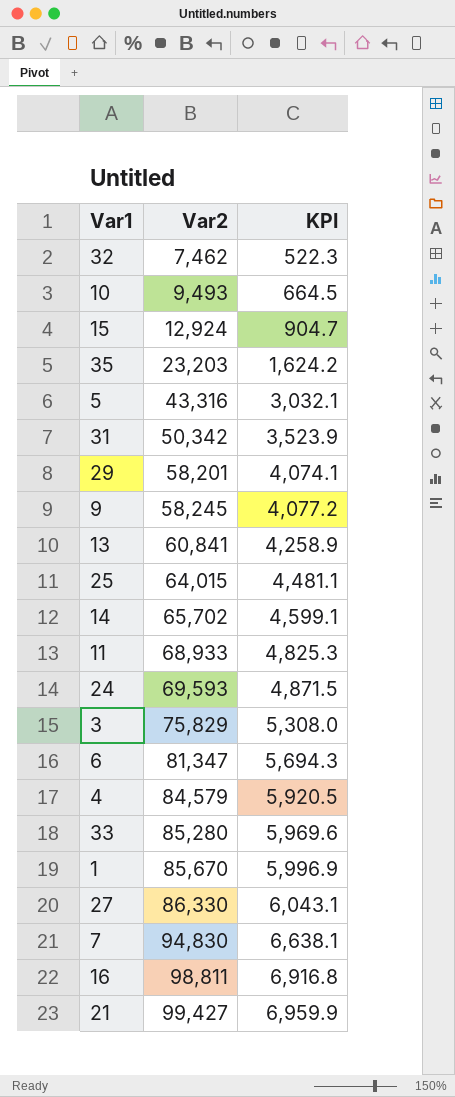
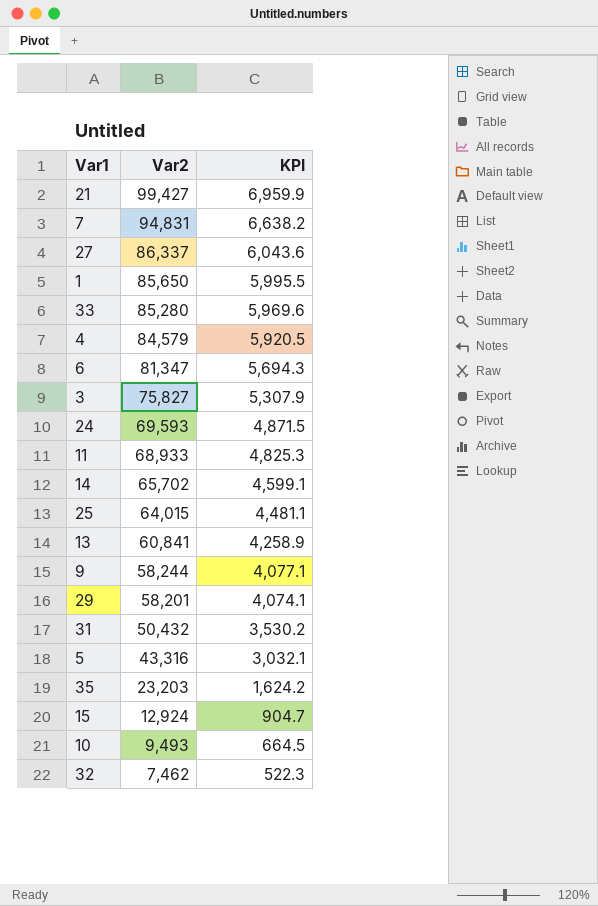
row order: Var2 ascending -> Var2 descending
row 16: 98,811 | 6,916.8 -> none
7 | Var2: 94,830 -> 94,831
7 | KPI: 6,638.1 -> 6,638.2
27 | Var2: 86,330 -> 86,337
27 | KPI: 6,043.1 -> 6,043.6
1 | Var2: 85,670 -> 85,650
1 | KPI: 5,996.9 -> 5,995.5
3 | Var2: 75,829 -> 75,827
3 | KPI: 5,308.0 -> 5,307.9
9 | Var2: 58,245 -> 58,244
9 | KPI: 4,077.2 -> 4,077.1
31 | Var2: 50,342 -> 50,432
31 | KPI: 3,523.9 -> 3,530.2

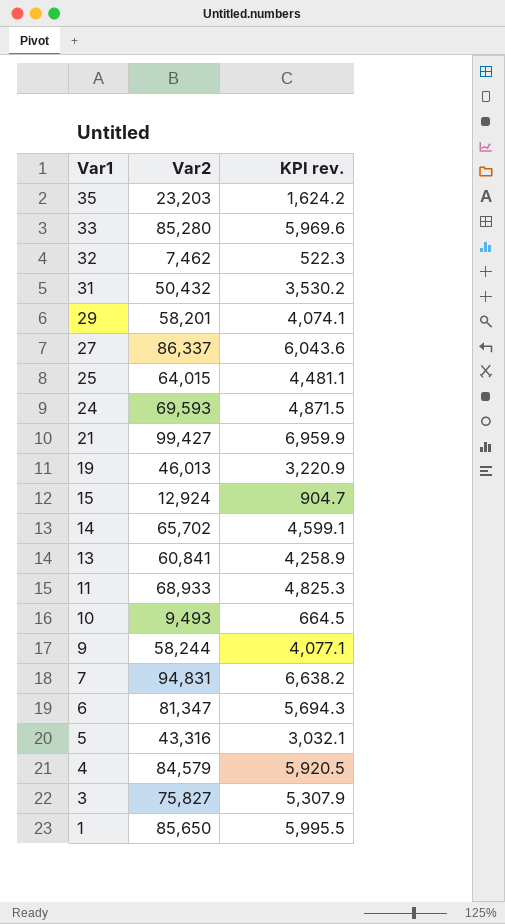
row order: Var2 descending -> Var1 descending
column name: KPI -> KPI rev.
row 19: none -> 46,013 | 3,220.9

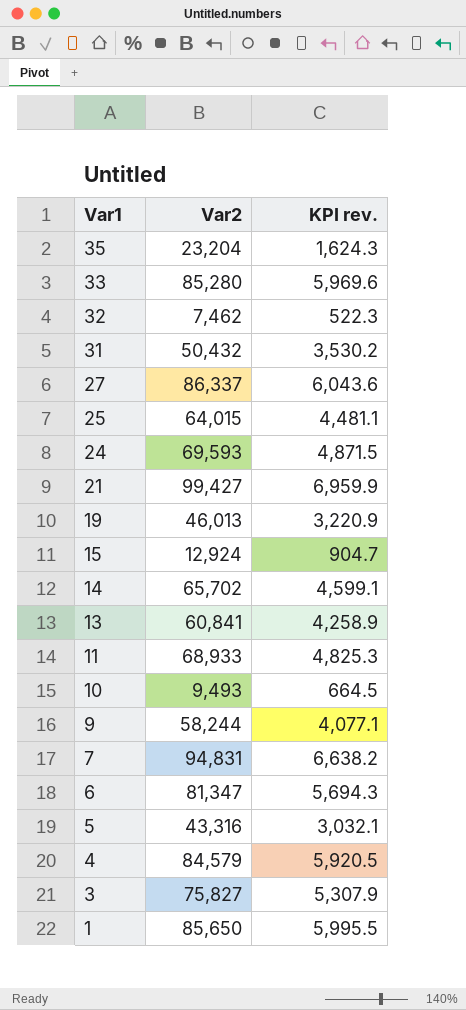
row 29: 58,201 | 4,074.1 -> none
35 | Var2: 23,203 -> 23,204
35 | KPI rev.: 1,624.2 -> 1,624.3

